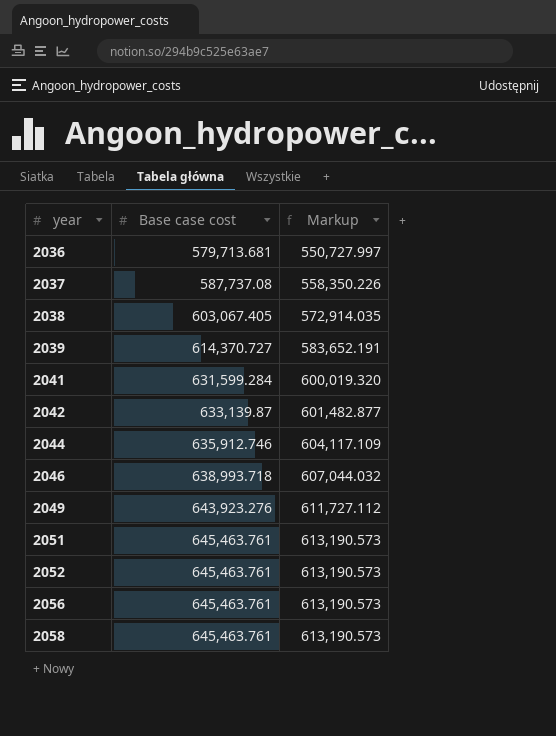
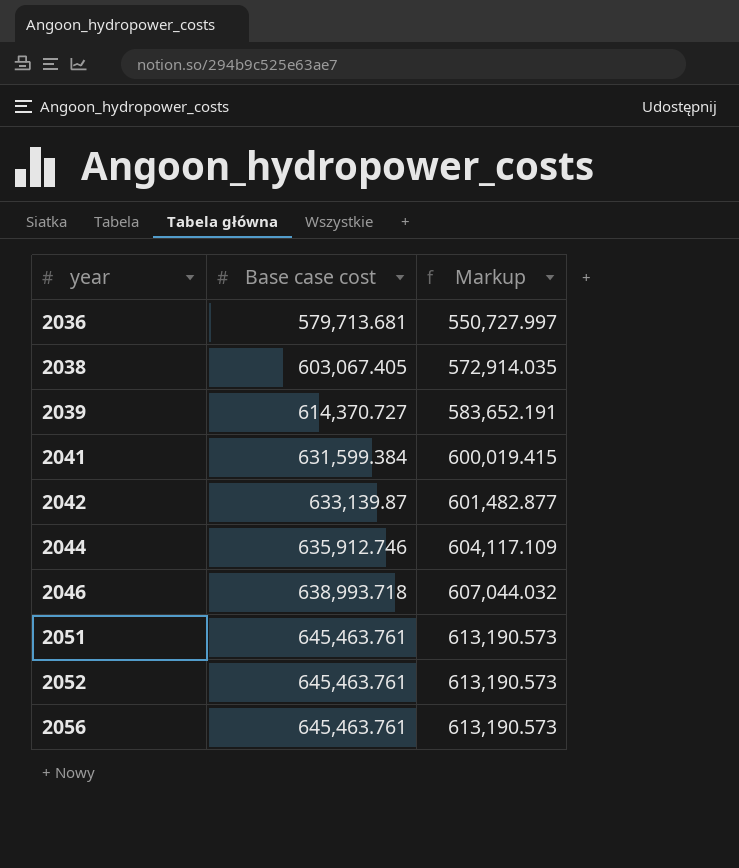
row 2037: 587,737.08 | 558,350.226 -> none
row 2049: 643,923.276 | 611,727.112 -> none
row 2058: 645,463.761 | 613,190.573 -> none
2041 | Base case cost: 631,599.284 -> 631,599.384
2041 | Markup: 600,019.320 -> 600,019.415

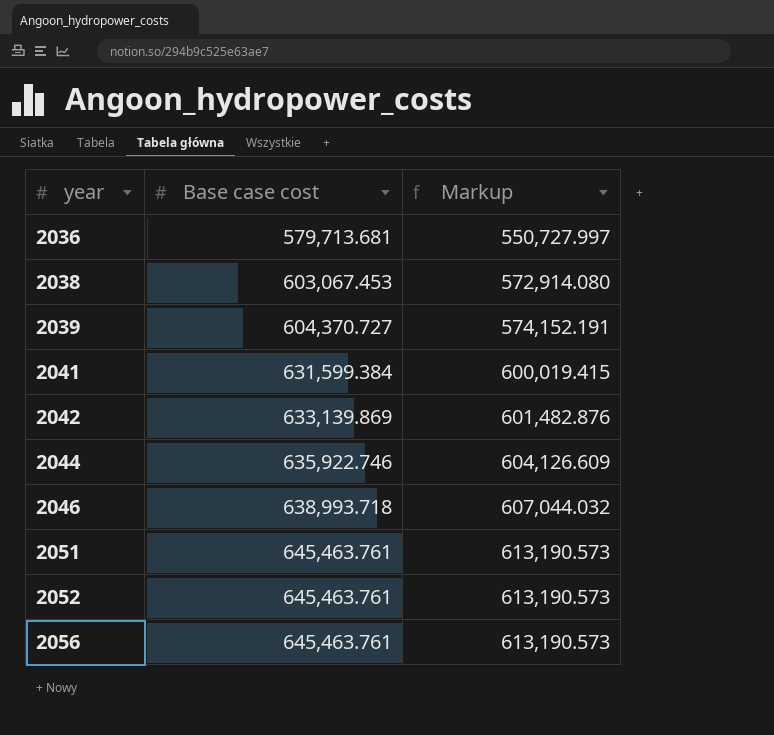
2038 | Base case cost: 603,067.405 -> 603,067.453
2038 | Markup: 572,914.035 -> 572,914.080
2039 | Base case cost: 614,370.727 -> 604,370.727
2039 | Markup: 583,652.191 -> 574,152.191
2042 | Base case cost: 633,139.87 -> 633,139.869
2042 | Markup: 601,482.877 -> 601,482.876
2044 | Base case cost: 635,912.746 -> 635,922.746
2044 | Markup: 604,117.109 -> 604,126.609

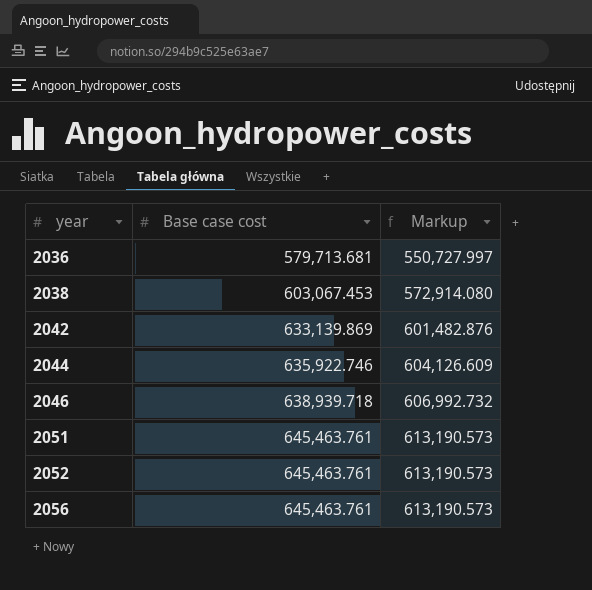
row 2039: 604,370.727 | 574,152.191 -> none
row 2041: 631,599.384 | 600,019.415 -> none
2046 | Base case cost: 638,993.718 -> 638,939.718
2046 | Markup: 607,044.032 -> 606,992.732

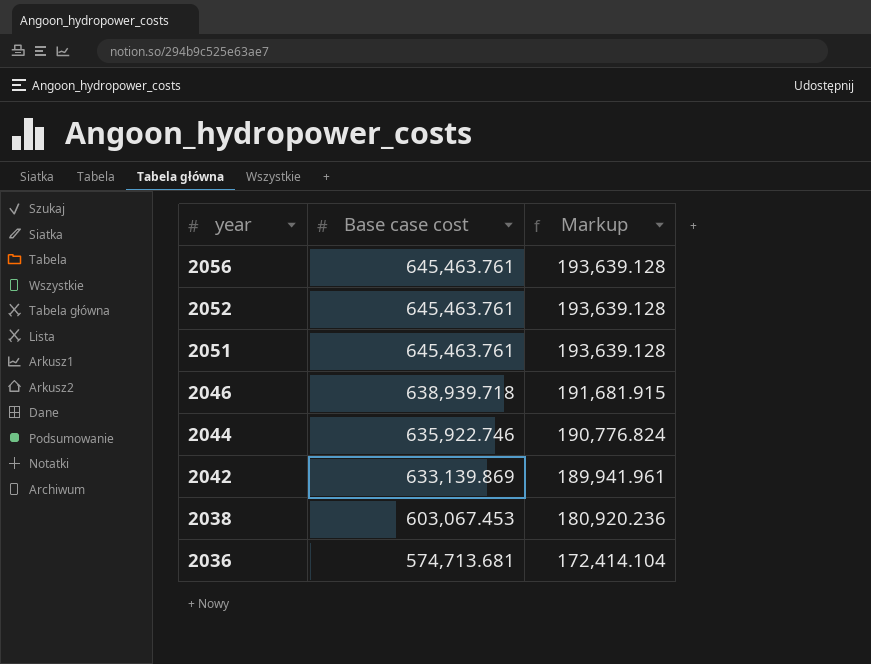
row order: year ascending -> year descending
column Markup | formula: [Base case cost] * 0.95 -> [Base case cost] * 0.3
2036 | Base case cost: 579,713.681 -> 574,713.681

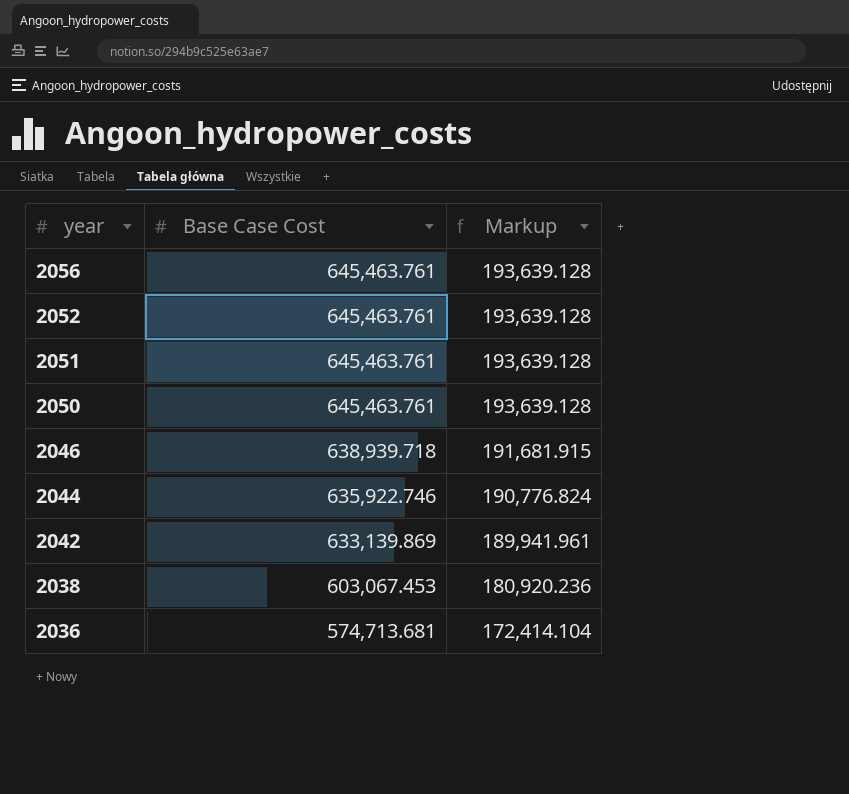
column name: Base case cost -> Base Case Cost
row 2050: none -> 645,463.761 | 193,639.128

